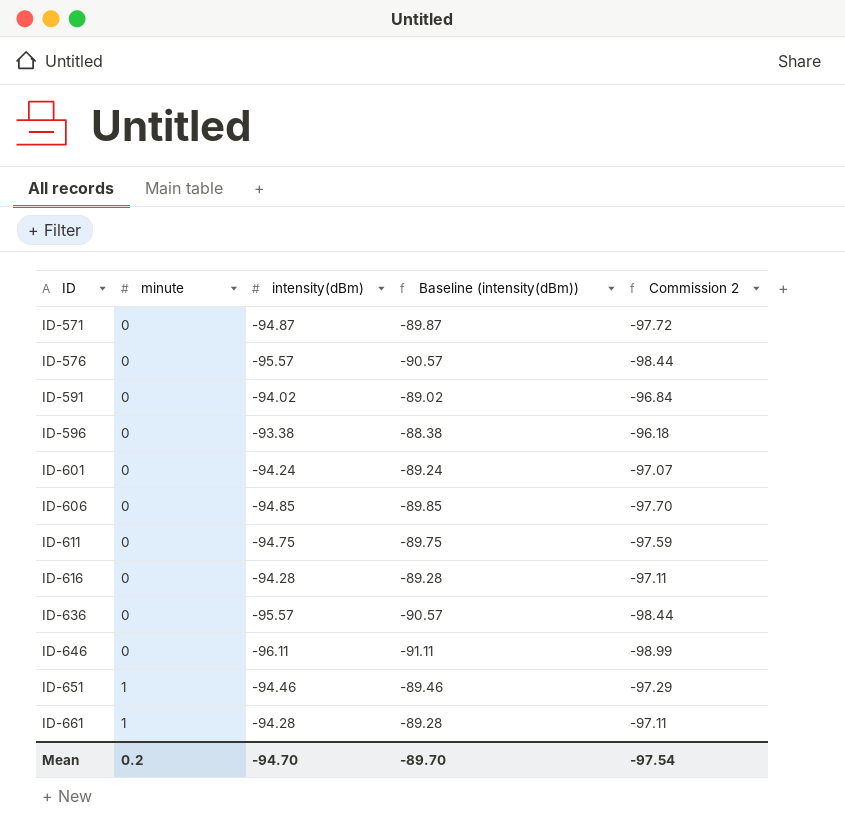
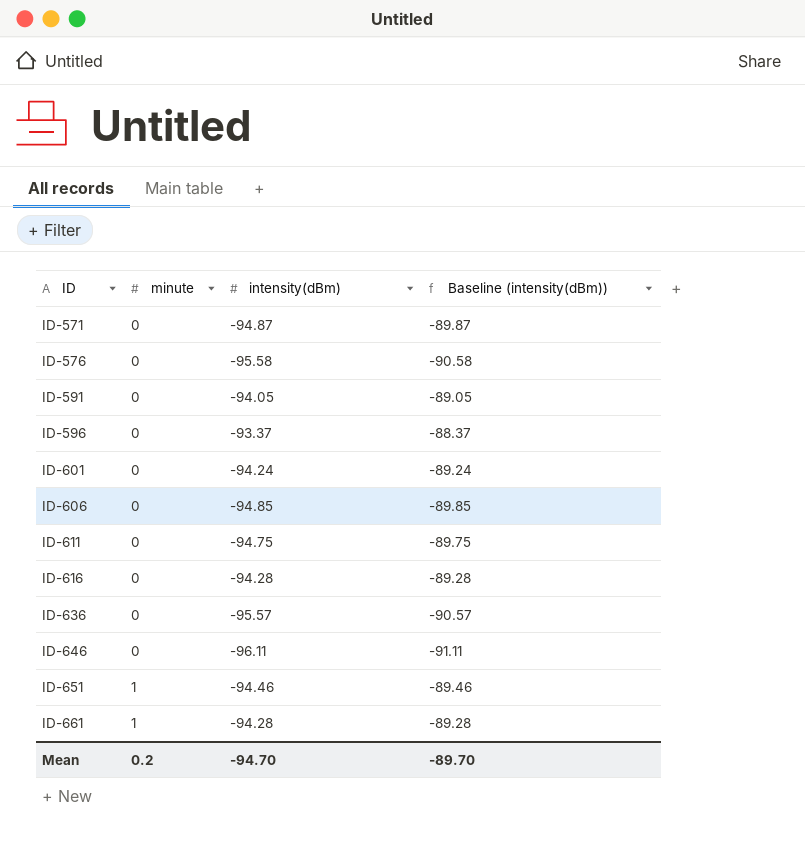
column Commission 2 | formula: [intensity(dBm)] * 1.03 -> none
ID-576 | intensity(dBm): -95.57 -> -95.58
ID-576 | Baseline (intensity(dBm)): -90.57 -> -90.58
ID-591 | intensity(dBm): -94.02 -> -94.05
ID-591 | Baseline (intensity(dBm)): -89.02 -> -89.05
ID-596 | intensity(dBm): -93.38 -> -93.37
ID-596 | Baseline (intensity(dBm)): -88.38 -> -88.37

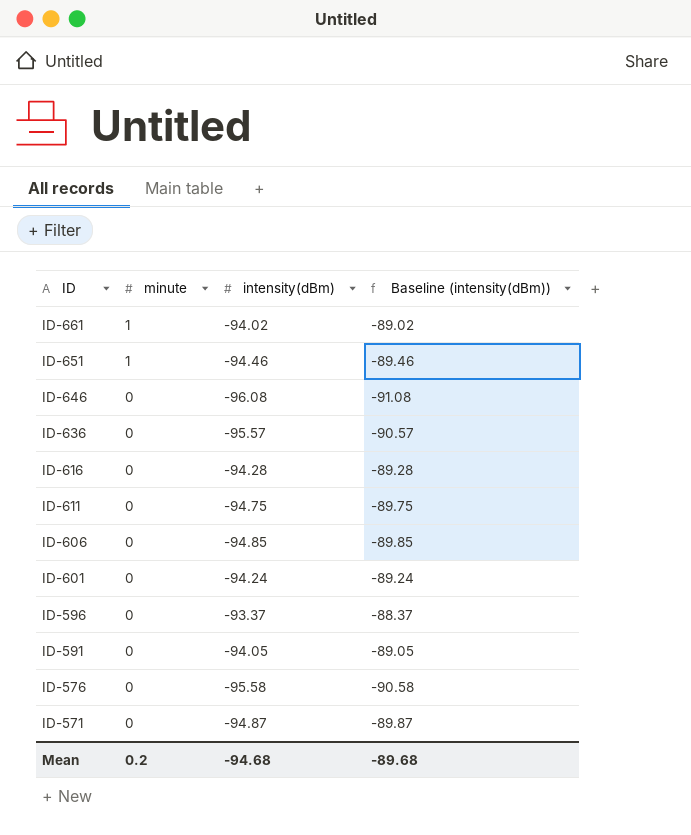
row order: ID ascending -> ID descending
ID-661 | intensity(dBm): -94.28 -> -94.02
ID-661 | Baseline (intensity(dBm)): -89.28 -> -89.02
ID-646 | intensity(dBm): -96.11 -> -96.08
ID-646 | Baseline (intensity(dBm)): -91.11 -> -91.08
Mean | intensity(dBm): -94.70 -> -94.68
Mean | Baseline (intensity(dBm)): -89.70 -> -89.68

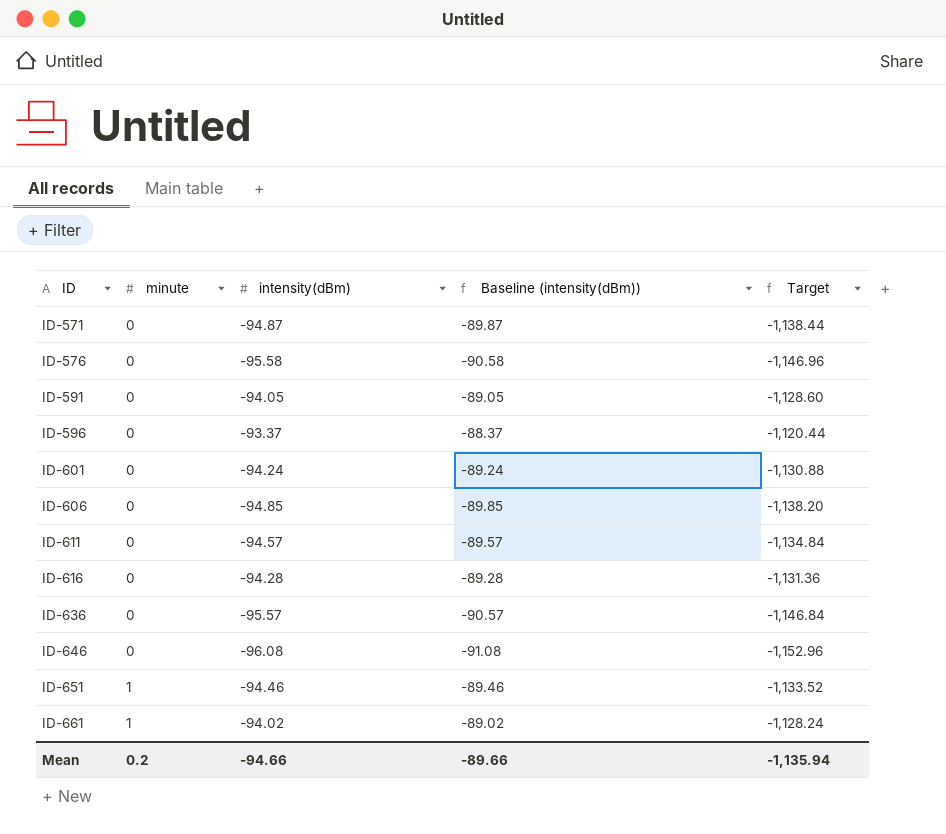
row order: ID descending -> ID ascending
column Target | formula: none -> [intensity(dBm)] * 12
ID-611 | intensity(dBm): -94.75 -> -94.57
ID-611 | Baseline (intensity(dBm)): -89.75 -> -89.57
Mean | intensity(dBm): -94.68 -> -94.66
Mean | Baseline (intensity(dBm)): -89.68 -> -89.66

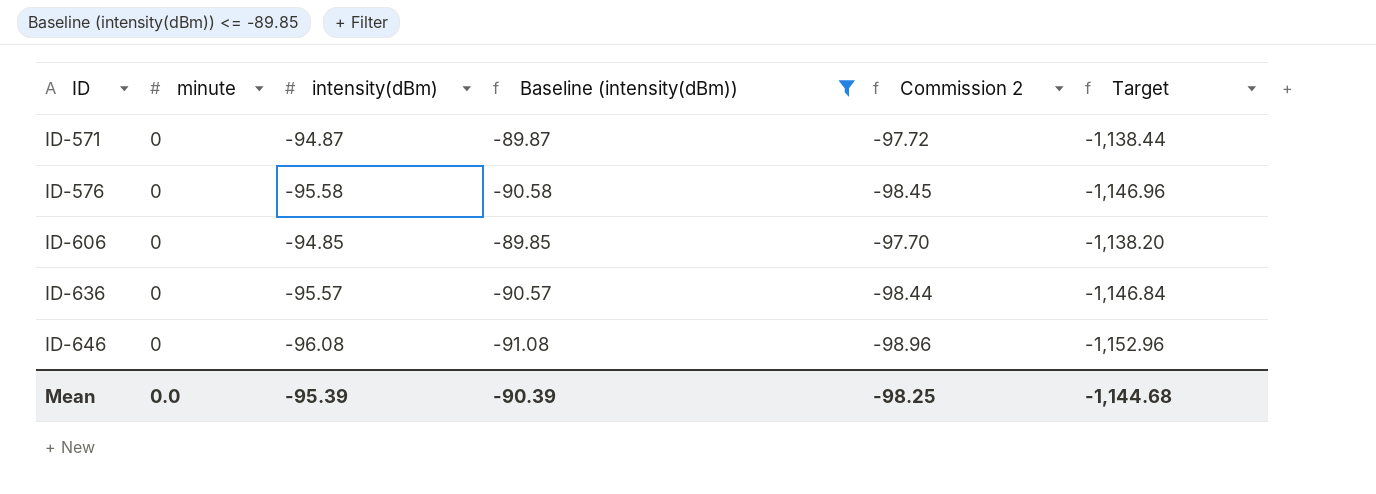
filter: none -> Baseline (intensity(dBm)) <= -89.85
column Commission 2 | formula: none -> [intensity(dBm)] * 1.03
Mean | minute: 0.2 -> 0.0
Mean | intensity(dBm): -94.66 -> -95.39
Mean | Baseline (intensity(dBm)): -89.66 -> -90.39
Mean | Target: -1,135.94 -> -1,144.68

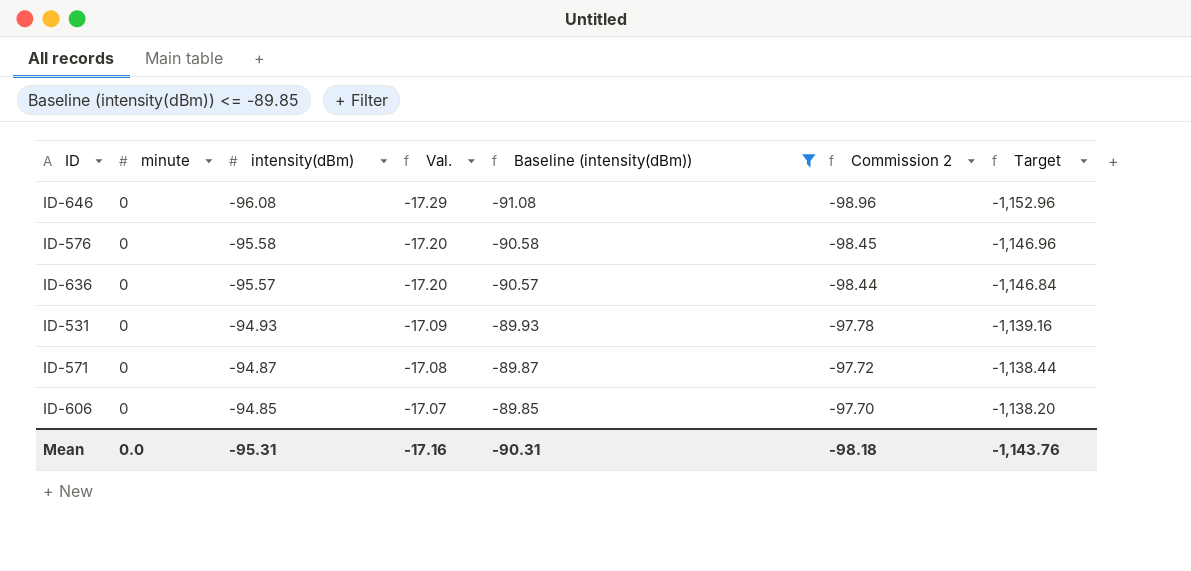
row order: ID ascending -> intensity(dBm) ascending
column Val. | formula: none -> [intensity(dBm)] * 0.18
row ID-531: none -> 0 | -94.93 | -17.09 | -89.93 | -97.78 | -1,139.16
Mean | intensity(dBm): -95.39 -> -95.31
Mean | Baseline (intensity(dBm)): -90.39 -> -90.31
Mean | Commission 2: -98.25 -> -98.18
Mean | Target: -1,144.68 -> -1,143.76

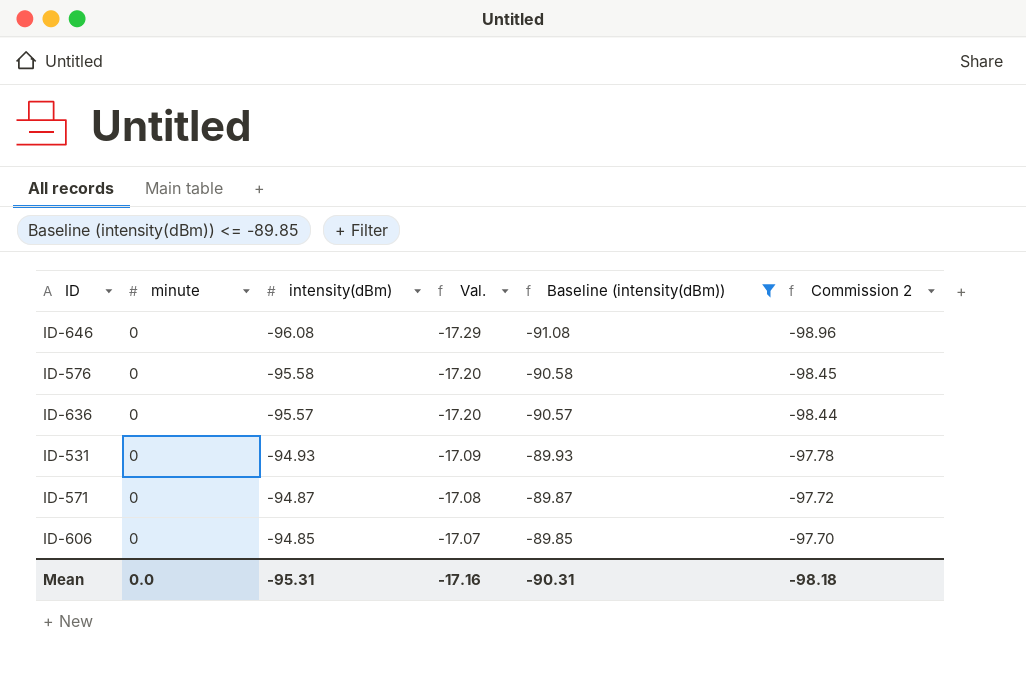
column Target | formula: [intensity(dBm)] * 12 -> none

